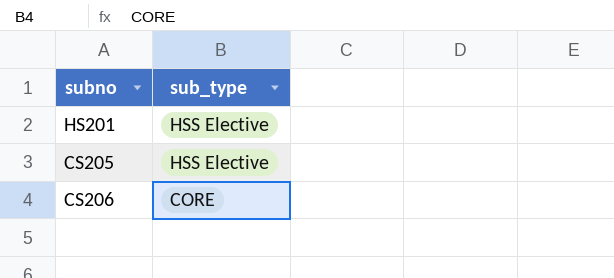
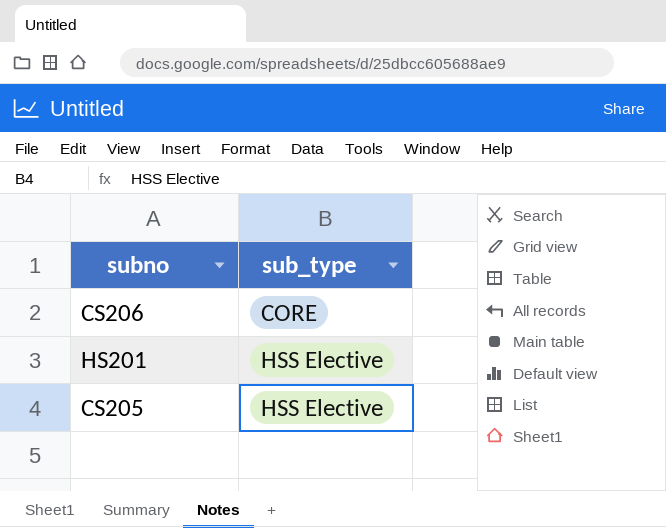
row order: sub_type descending -> sub_type ascending

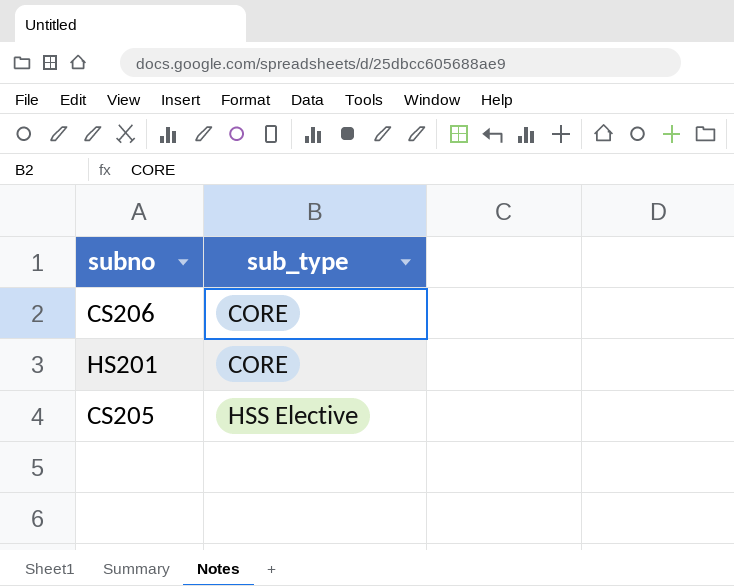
HS201 | sub_type: HSS Elective -> CORE

